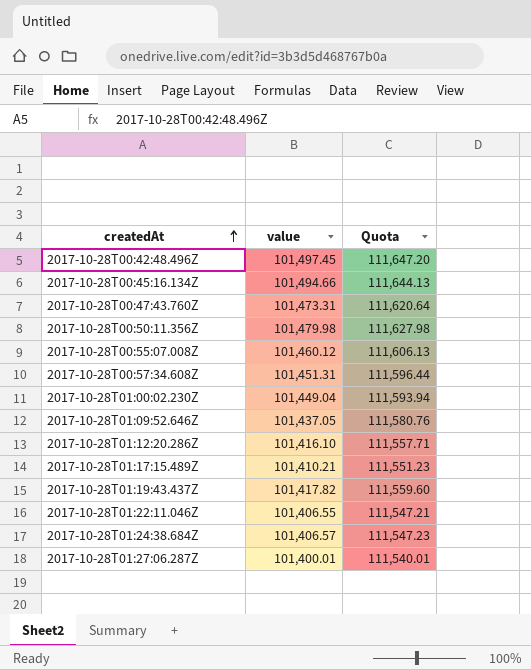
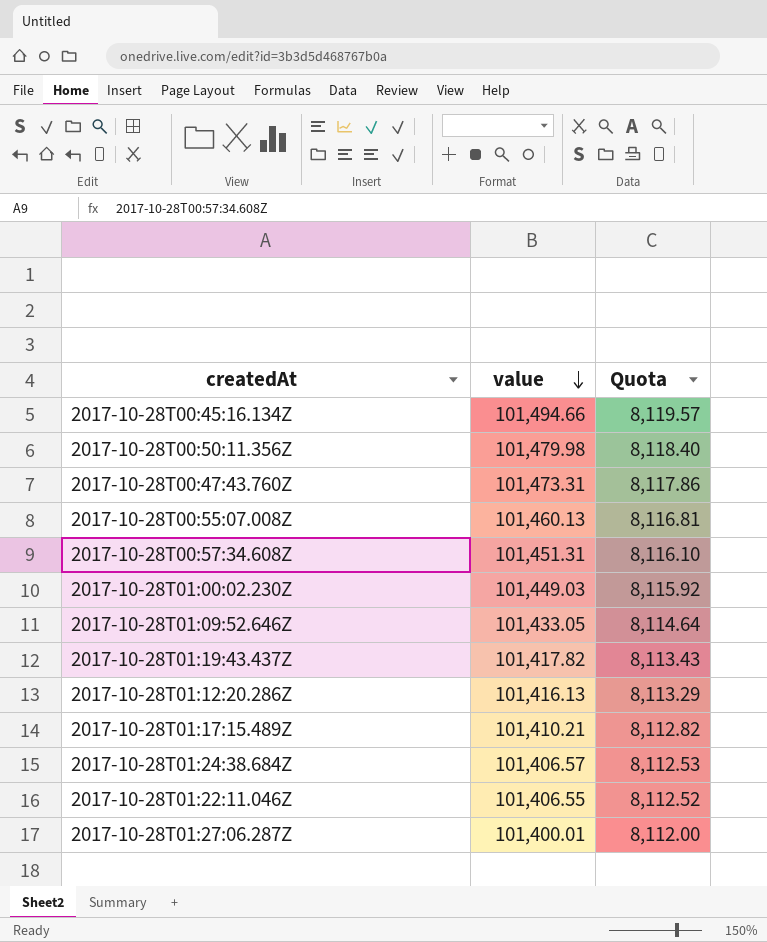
row order: createdAt ascending -> value descending
column Quota | formula: [value] * 1.1 -> [value] * 0.08
row 2017-10-28T00:42:48.496Z: 101,497.45 | 111,647.20 -> none
2017-10-28T00:55:07.008Z | value: 101,460.12 -> 101,460.13
2017-10-28T01:00:02.230Z | value: 101,449.04 -> 101,449.03
2017-10-28T01:09:52.646Z | value: 101,437.05 -> 101,433.05
2017-10-28T01:12:20.286Z | value: 101,416.10 -> 101,416.13

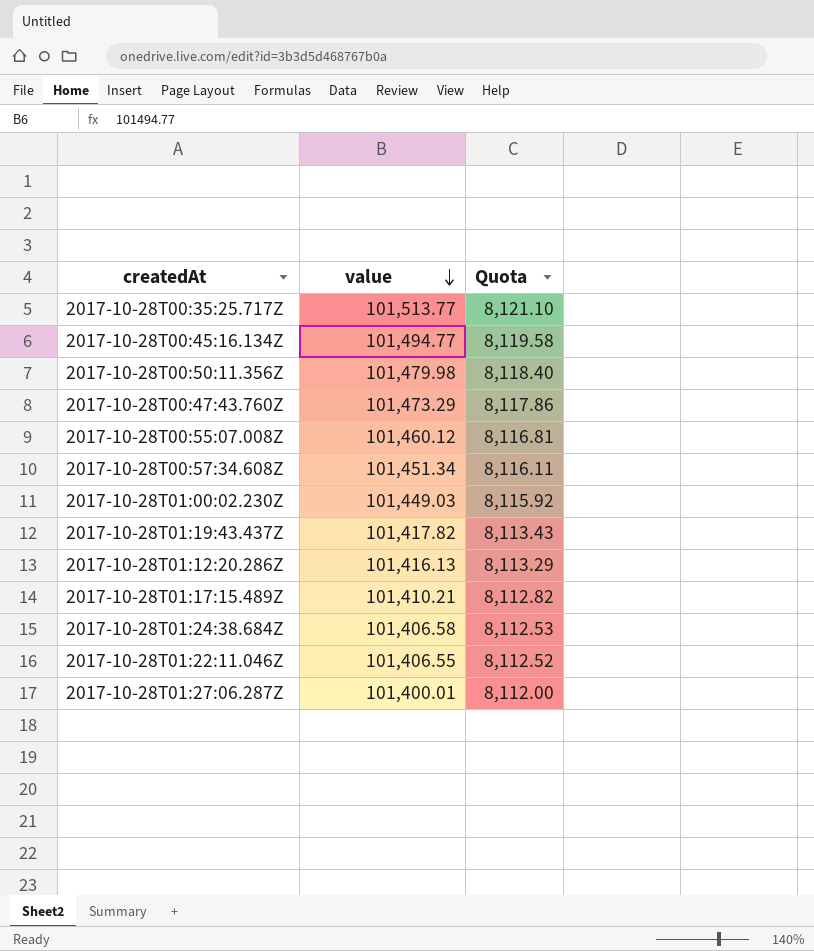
row 2017-10-28T01:09:52.646Z: 101,433.05 | 8,114.64 -> none
row 2017-10-28T00:35:25.717Z: none -> 101,513.77 | 8,121.10
2017-10-28T00:45:16.134Z | value: 101,494.66 -> 101,494.77
2017-10-28T00:45:16.134Z | Quota: 8,119.57 -> 8,119.58
2017-10-28T00:47:43.760Z | value: 101,473.31 -> 101,473.29
2017-10-28T00:55:07.008Z | value: 101,460.13 -> 101,460.12
2017-10-28T00:57:34.608Z | value: 101,451.31 -> 101,451.34
2017-10-28T00:57:34.608Z | Quota: 8,116.10 -> 8,116.11
2017-10-28T01:24:38.684Z | value: 101,406.57 -> 101,406.58

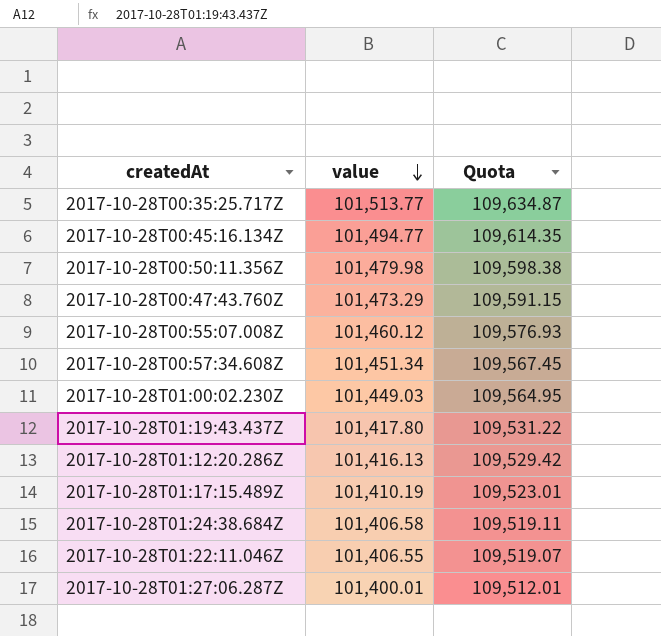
column Quota | formula: [value] * 0.08 -> [value] * 1.08
2017-10-28T01:19:43.437Z | value: 101,417.82 -> 101,417.80
2017-10-28T01:17:15.489Z | value: 101,410.21 -> 101,410.19

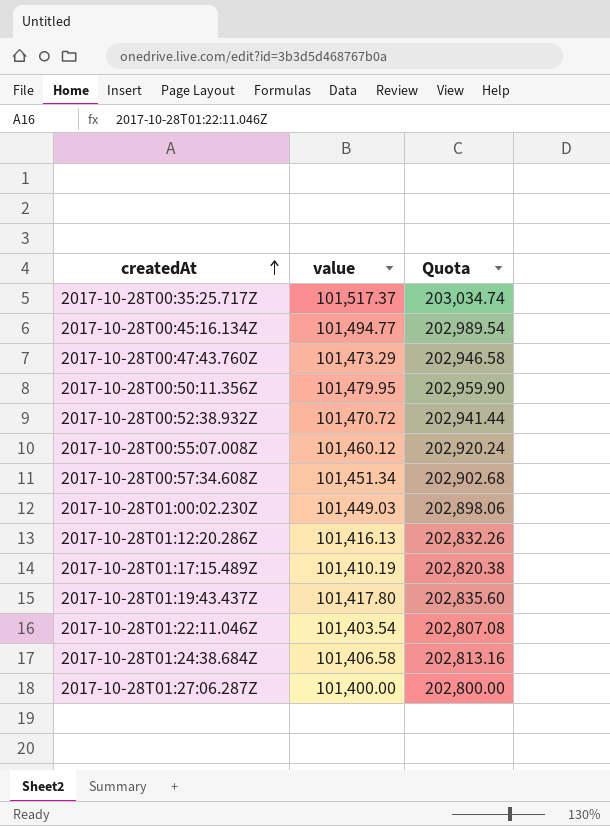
row order: value descending -> createdAt ascending
column Quota | formula: [value] * 1.08 -> [value] * 2
2017-10-28T00:35:25.717Z | value: 101,513.77 -> 101,517.37
2017-10-28T00:50:11.356Z | value: 101,479.98 -> 101,479.95
row 2017-10-28T00:52:38.932Z: none -> 101,470.72 | 202,941.44
2017-10-28T01:22:11.046Z | value: 101,406.55 -> 101,403.54
2017-10-28T01:27:06.287Z | value: 101,400.01 -> 101,400.00

